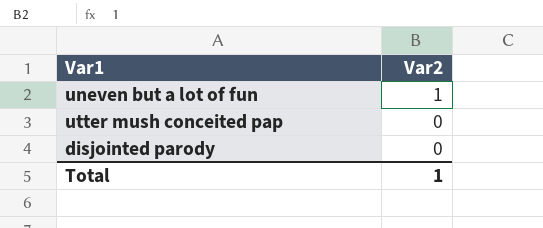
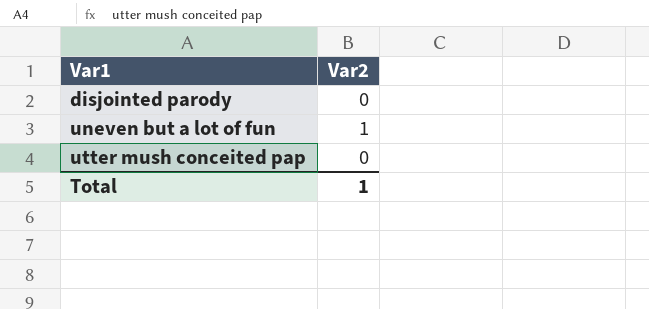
row order: Var2 descending -> Var1 ascending

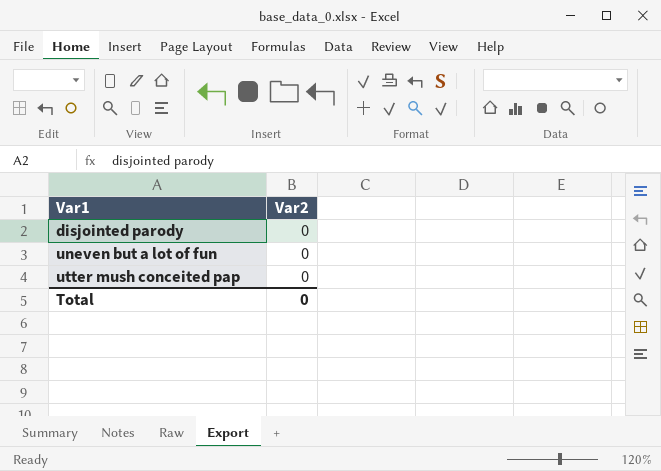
uneven but a lot of fun | Var2: 1 -> 0
Total | Var2: 1 -> 0

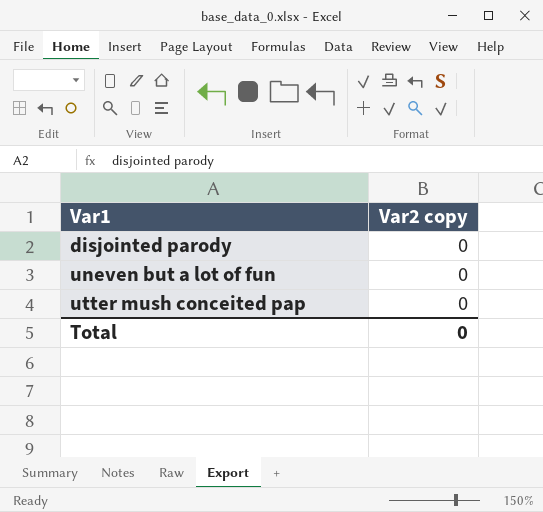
column name: Var2 -> Var2 copy

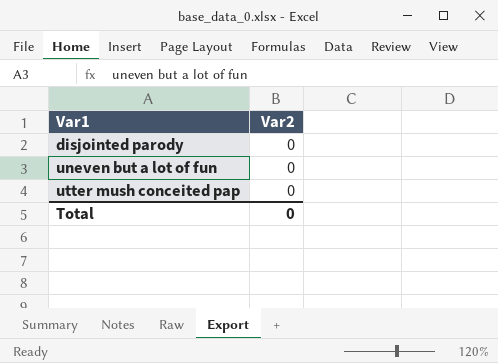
column name: Var2 copy -> Var2

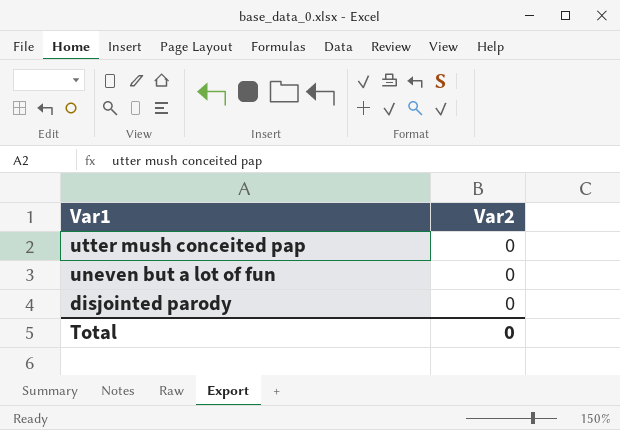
row order: Var1 ascending -> Var1 descending

